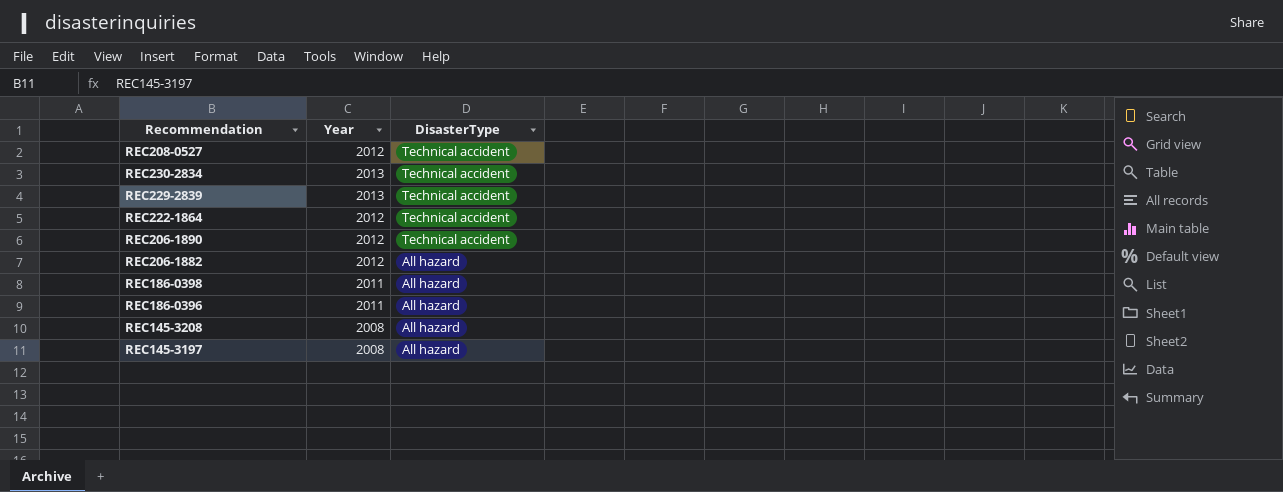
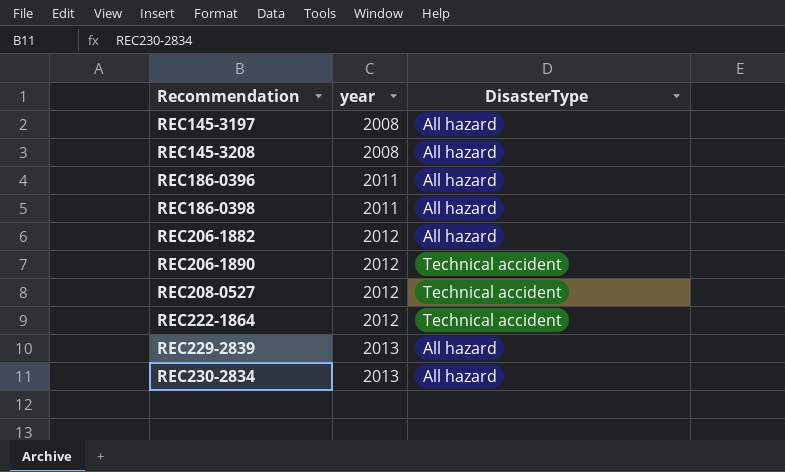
row order: DisasterType descending -> Recommendation ascending
column name: Year -> year
REC229-2839 | DisasterType: Technical accident -> All hazard
REC230-2834 | DisasterType: Technical accident -> All hazard

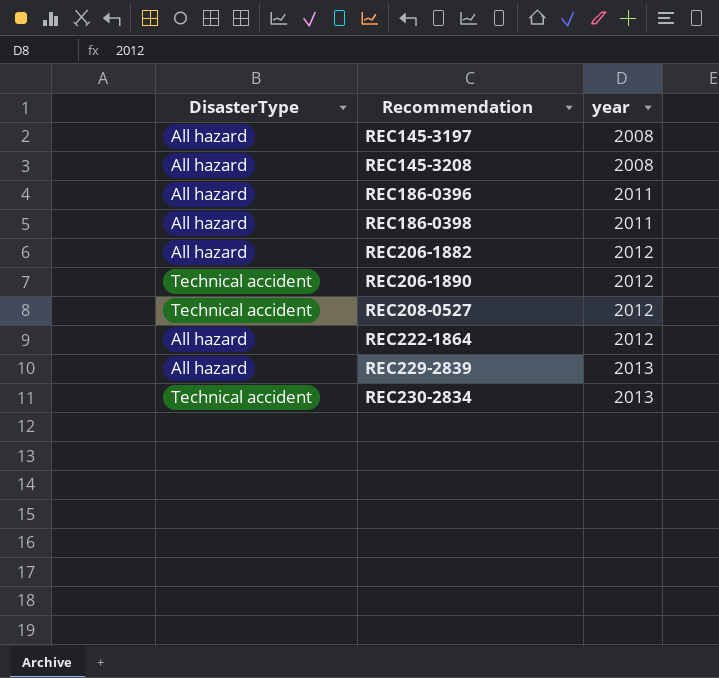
column DisasterType | position: 3 -> 1
REC222-1864 | DisasterType: Technical accident -> All hazard
REC230-2834 | DisasterType: All hazard -> Technical accident

